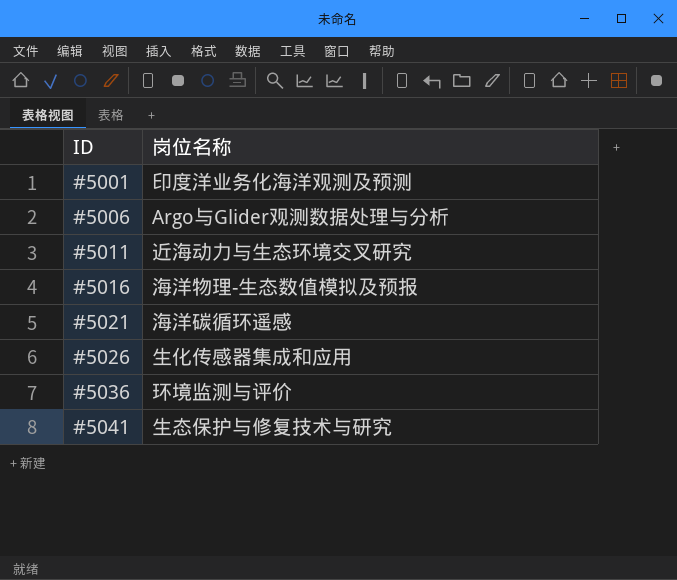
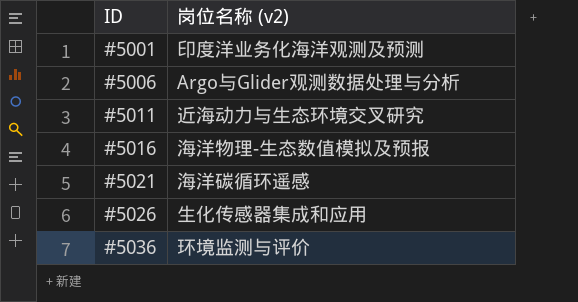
column name: 岗位名称 -> 岗位名称 (v2)
row #5041: 生态保护与修复技术与研究 -> none

